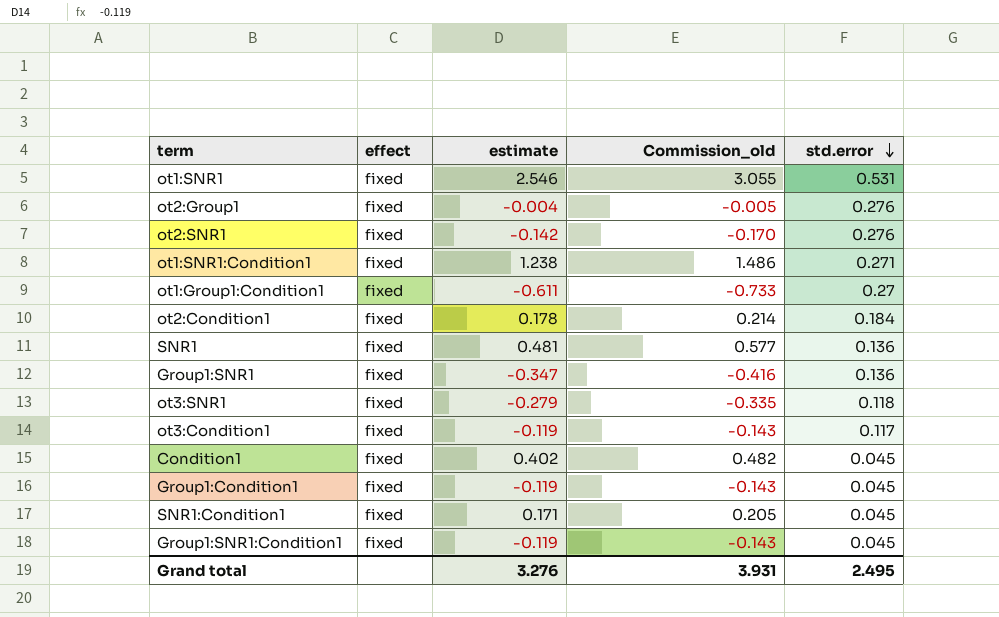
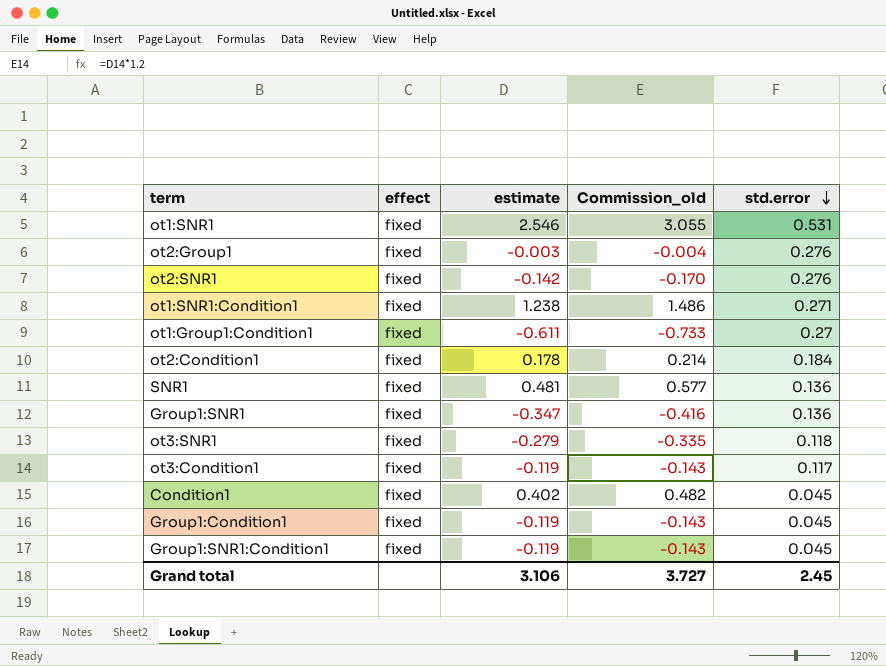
row SNR1:Condition1: fixed | 0.171 | 0.205 | 0.045 -> none
ot2:Group1 | estimate: -0.004 -> -0.003
ot2:Group1 | Commission_old: -0.005 -> -0.004
Grand total | estimate: 3.276 -> 3.106
Grand total | Commission_old: 3.931 -> 3.727
Grand total | std.error: 2.495 -> 2.45

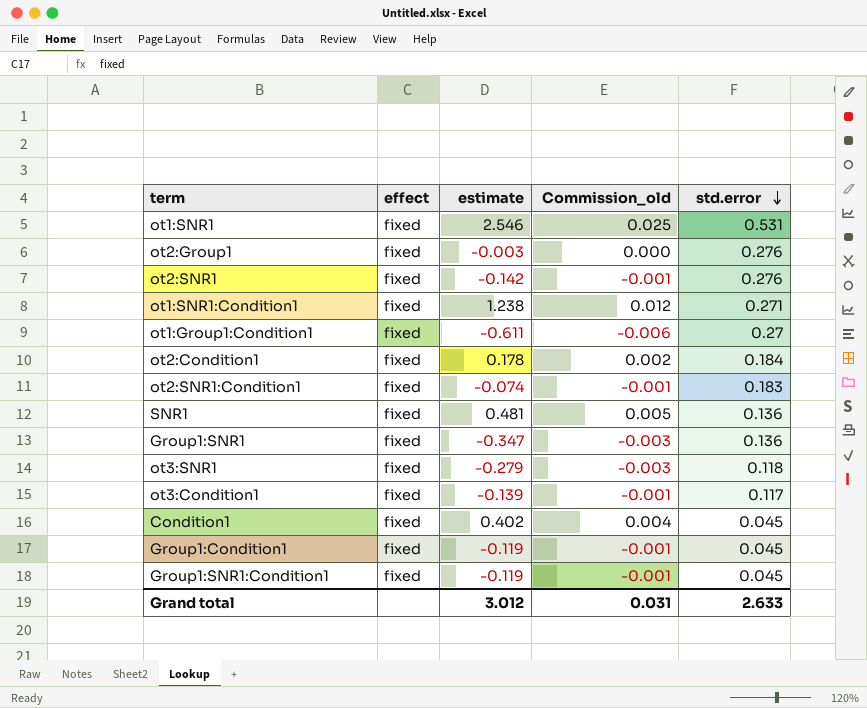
column Commission_old | formula: [estimate] * 1.2 -> [estimate] * 0.01
row ot2:SNR1:Condition1: none -> fixed | -0.074 | -0.001 | 0.183
ot3:Condition1 | estimate: -0.119 -> -0.139
Grand total | estimate: 3.106 -> 3.012
Grand total | Commission_old: 3.727 -> 0.031
Grand total | std.error: 2.45 -> 2.633

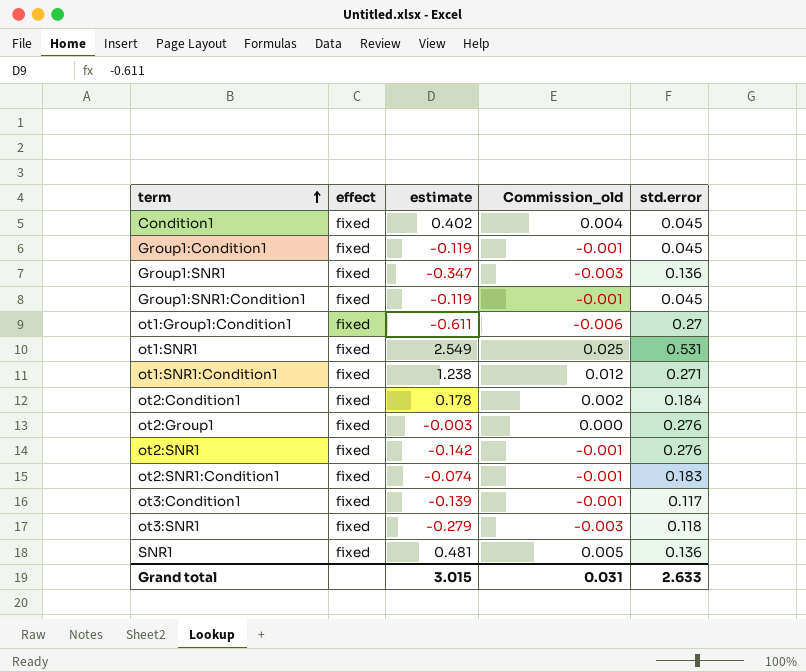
row order: std.error descending -> term ascending
ot1:SNR1 | estimate: 2.546 -> 2.549
Grand total | estimate: 3.012 -> 3.015

